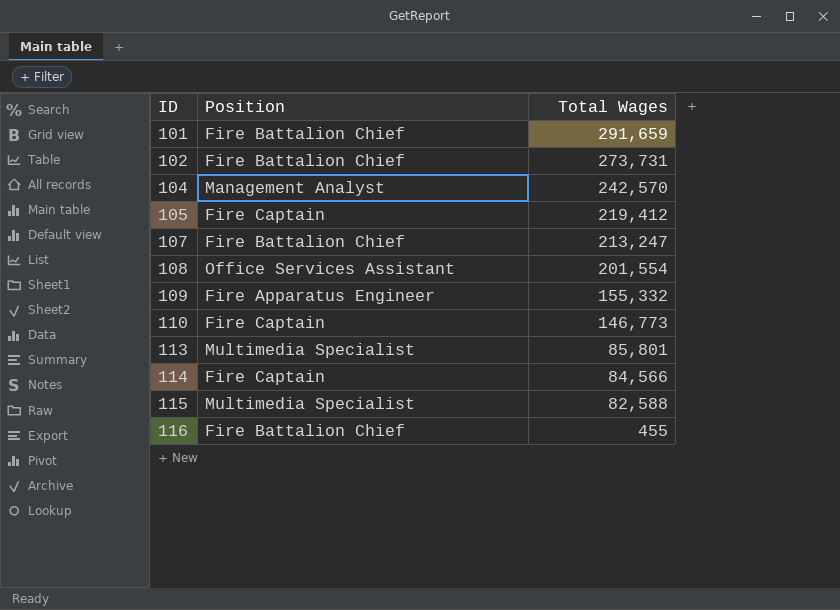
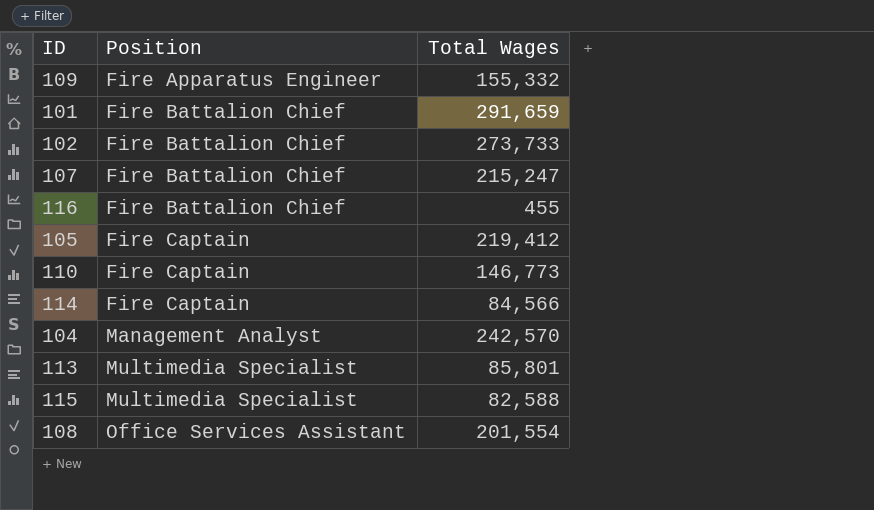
row order: ID ascending -> Position ascending
102 | Total Wages: 273,731 -> 273,733
107 | Total Wages: 213,247 -> 215,247

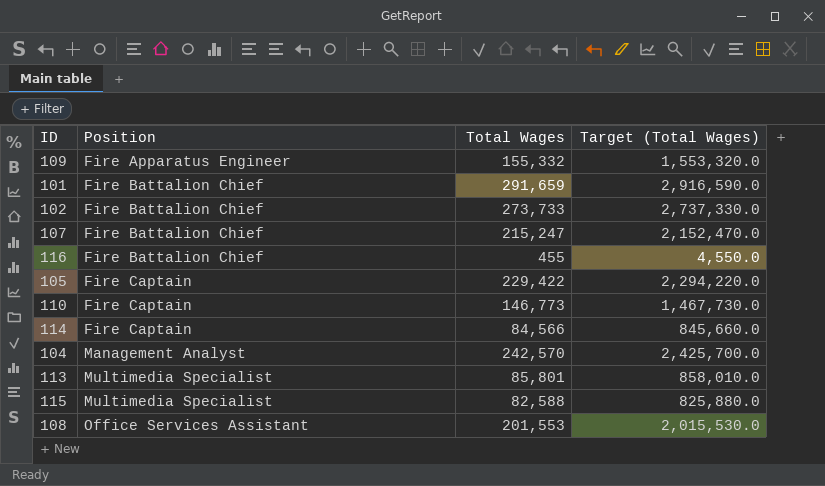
column Target (Total Wages) | formula: none -> [Total Wages] * 10
105 | Total Wages: 219,412 -> 229,422
108 | Total Wages: 201,554 -> 201,553

